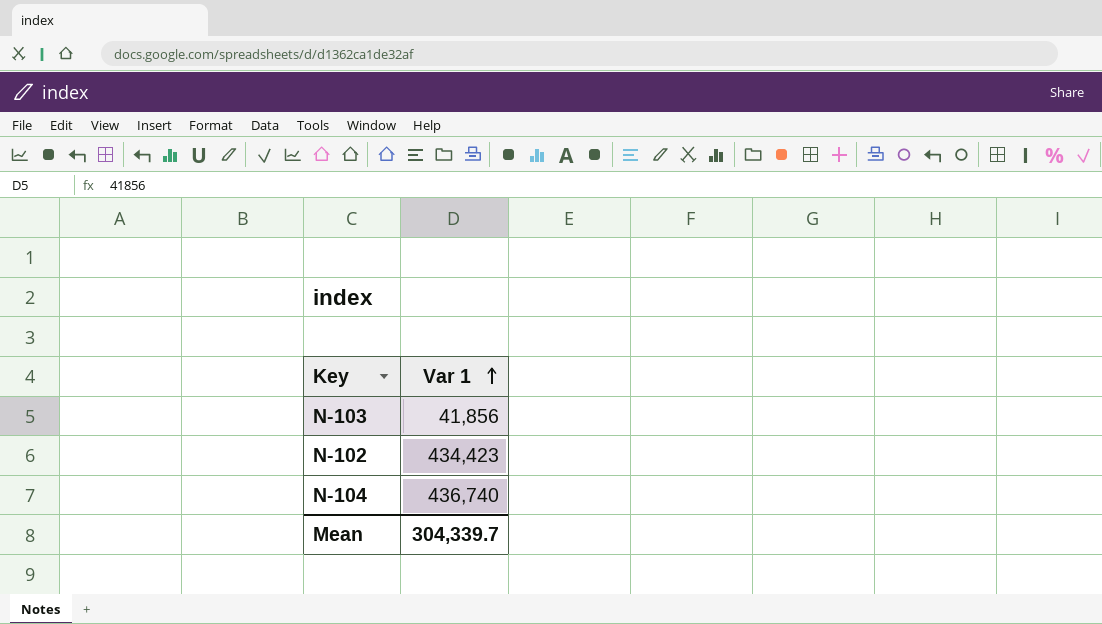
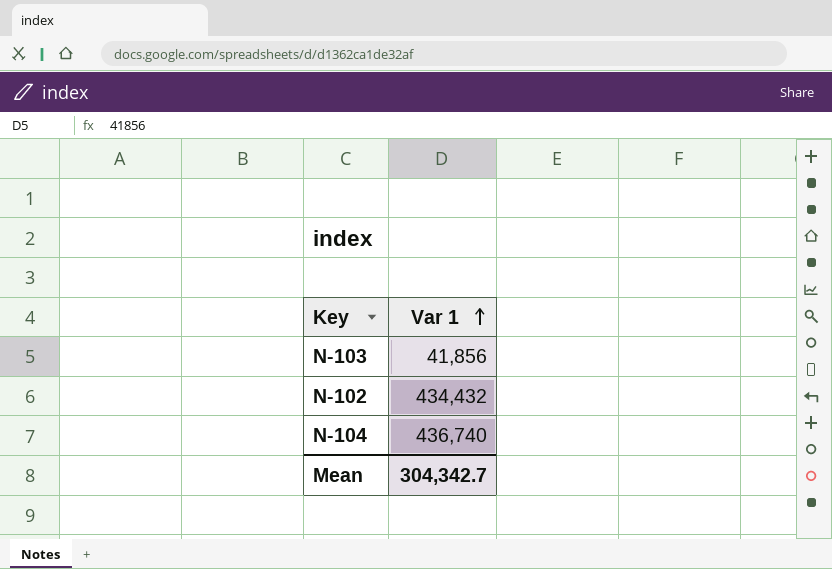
N-102 | Var 1: 434,423 -> 434,432
Mean | Var 1: 304,339.7 -> 304,342.7

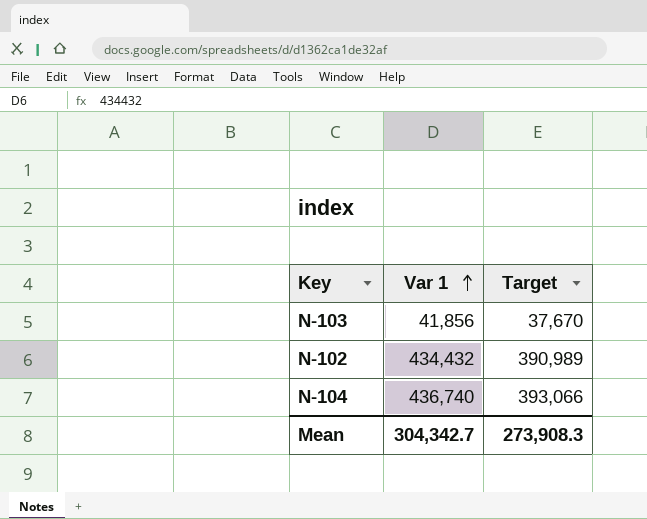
column Target | formula: none -> [Var 1] * 0.9

